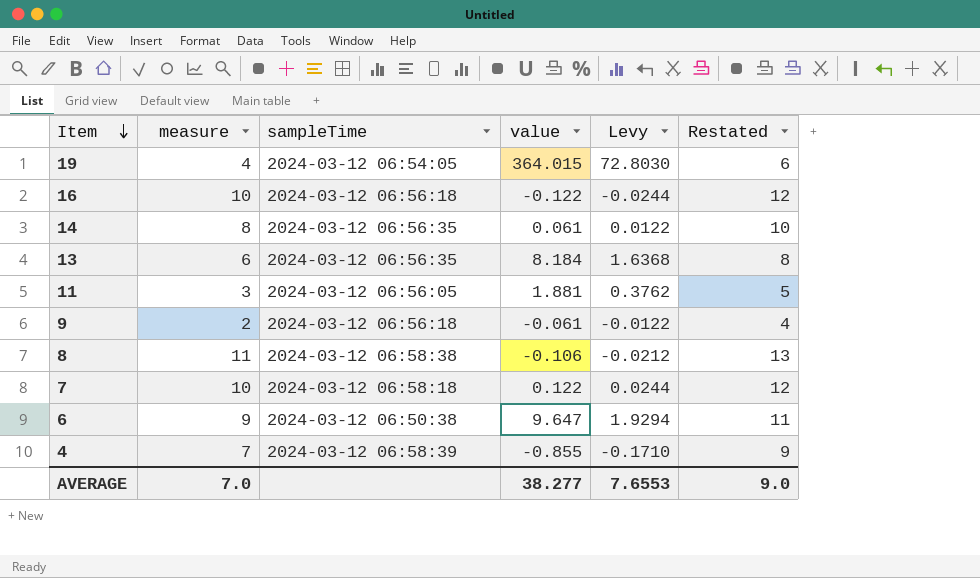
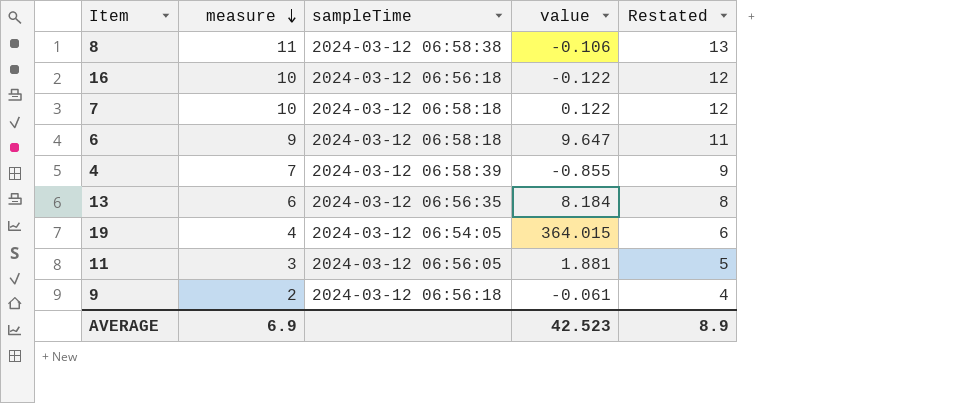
row order: Item descending -> measure descending
column Levy | formula: [value] * 0.2 -> none
row 14: 8 | 2024-03-12 06:56:35 | 0.061 | 0.0122 | 10 -> none
6 | sampleTime: 2024-03-12 06:50:38 -> 2024-03-12 06:58:18
AVERAGE | measure: 7.0 -> 6.9
AVERAGE | value: 38.277 -> 42.523
AVERAGE | Restated: 9.0 -> 8.9

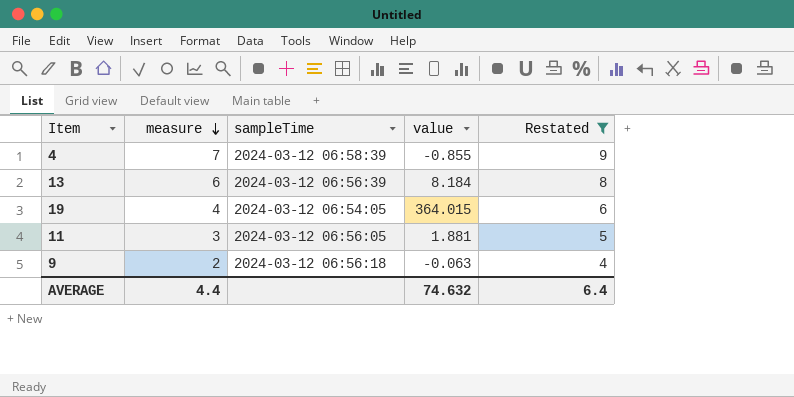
filter: none -> Restated <= 9
13 | sampleTime: 2024-03-12 06:56:35 -> 2024-03-12 06:56:39
9 | value: -0.061 -> -0.063
AVERAGE | measure: 6.9 -> 4.4
AVERAGE | value: 42.523 -> 74.632
AVERAGE | Restated: 8.9 -> 6.4

